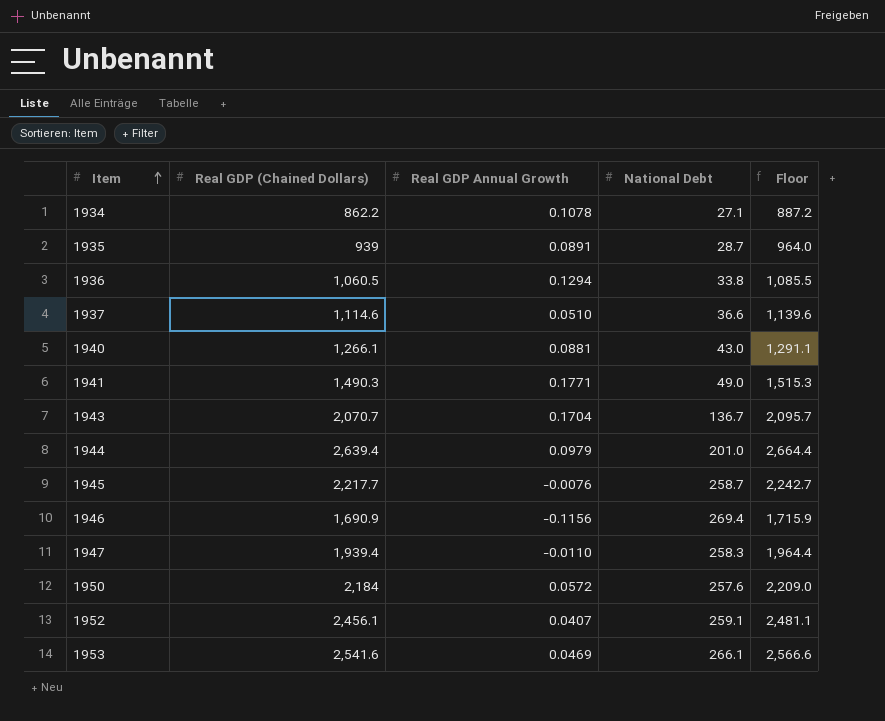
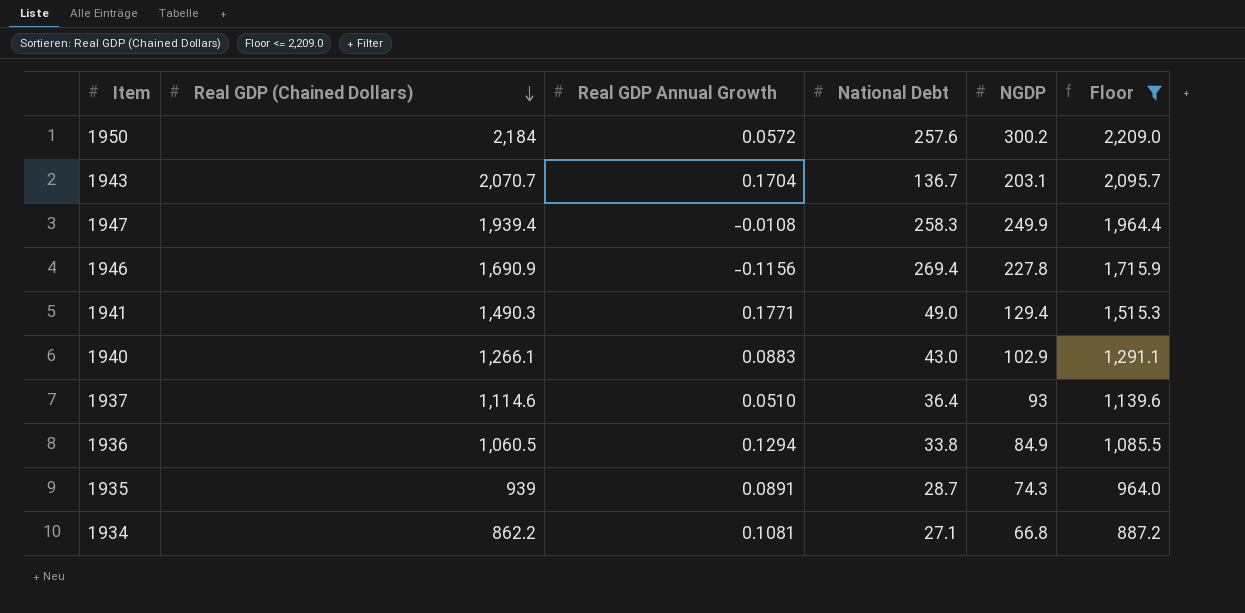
filter: none -> Floor <= 2,209.0
row order: Item ascending -> Real GDP (Chained Dollars) descending
column NGDP | position: none -> 5
1947 | Real GDP Annual Growth: -0.0110 -> -0.0108
1940 | Real GDP Annual Growth: 0.0881 -> 0.0883
1937 | National Debt: 36.6 -> 36.4
1934 | Real GDP Annual Growth: 0.1078 -> 0.1081

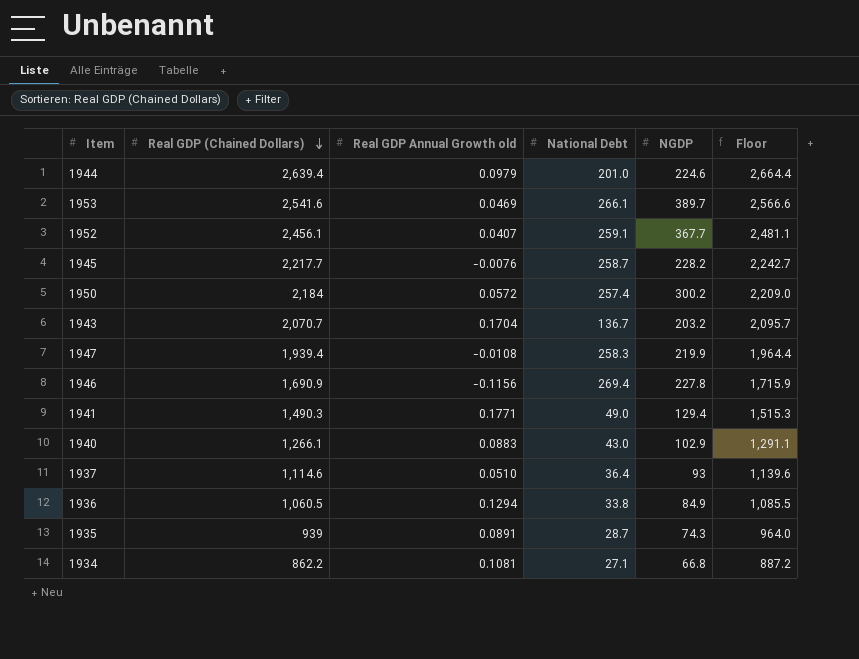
filter: Floor <= 2,209.0 -> none
column name: Real GDP Annual Growth -> Real GDP Annual Growth old
1950 | National Debt: 257.6 -> 257.4
1943 | NGDP: 203.1 -> 203.2
1947 | NGDP: 249.9 -> 219.9

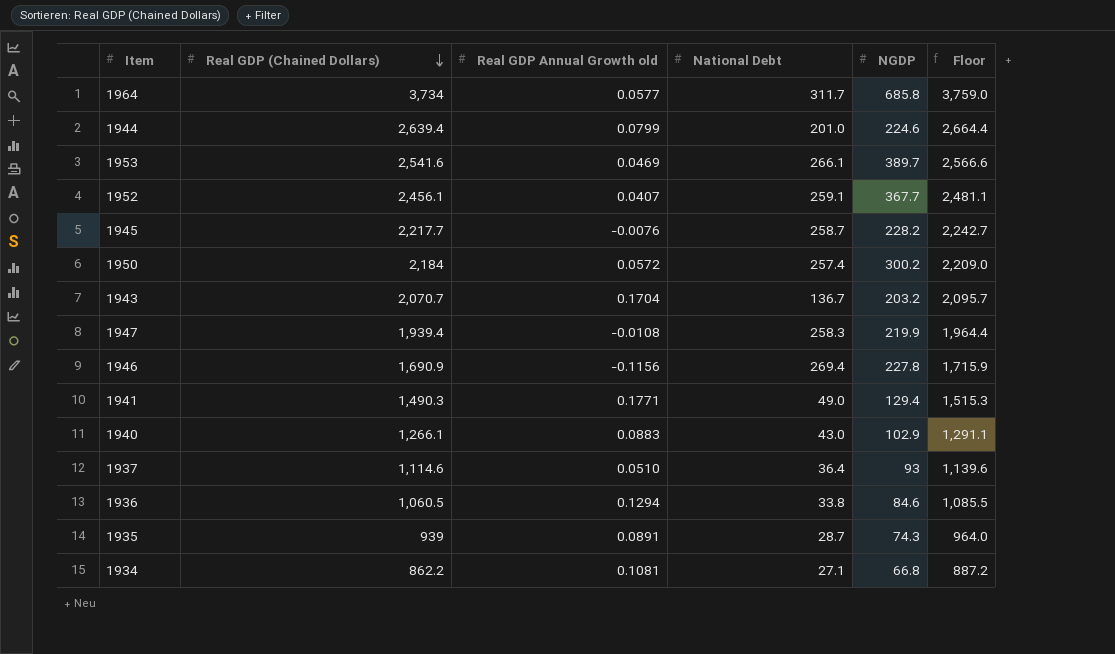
row 1964: none -> 3,734 | 0.0577 | 311.7 | 685.8 | 3,759.0
1944 | Real GDP Annual Growth old: 0.0979 -> 0.0799
1936 | NGDP: 84.9 -> 84.6

